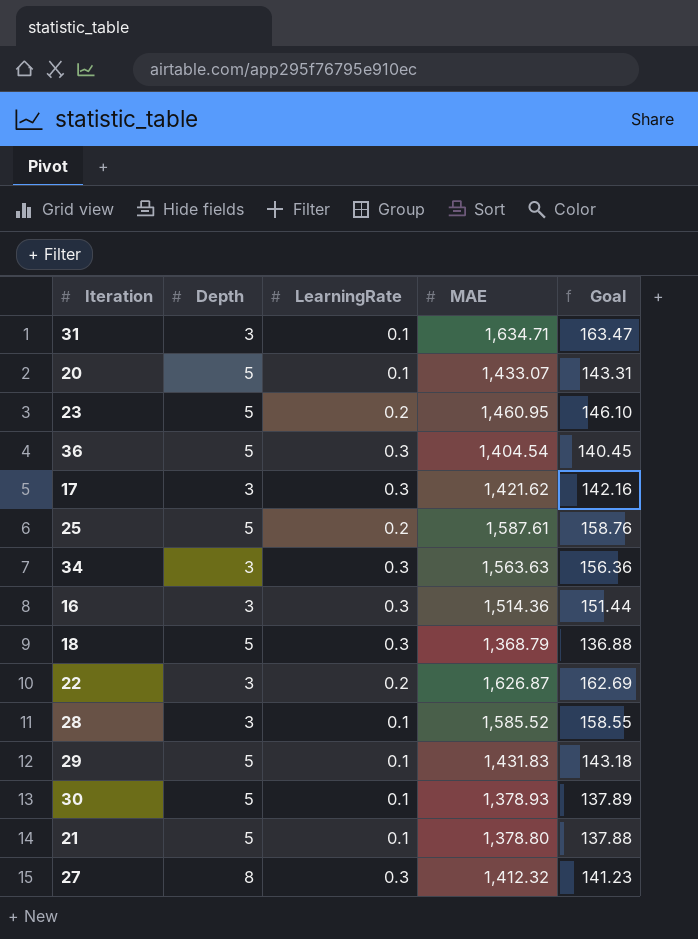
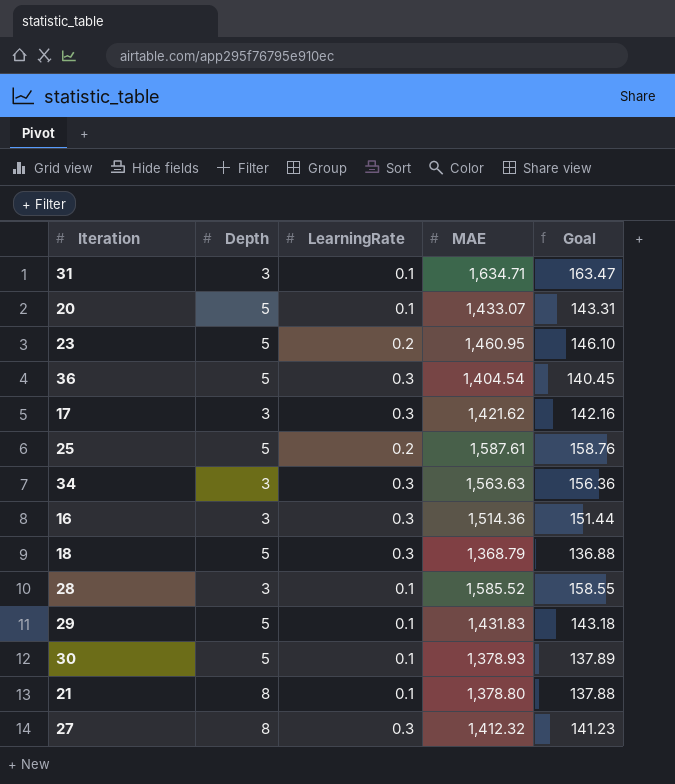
row 22: 3 | 0.2 | 1,626.87 | 162.69 -> none
21 | Depth: 5 -> 8

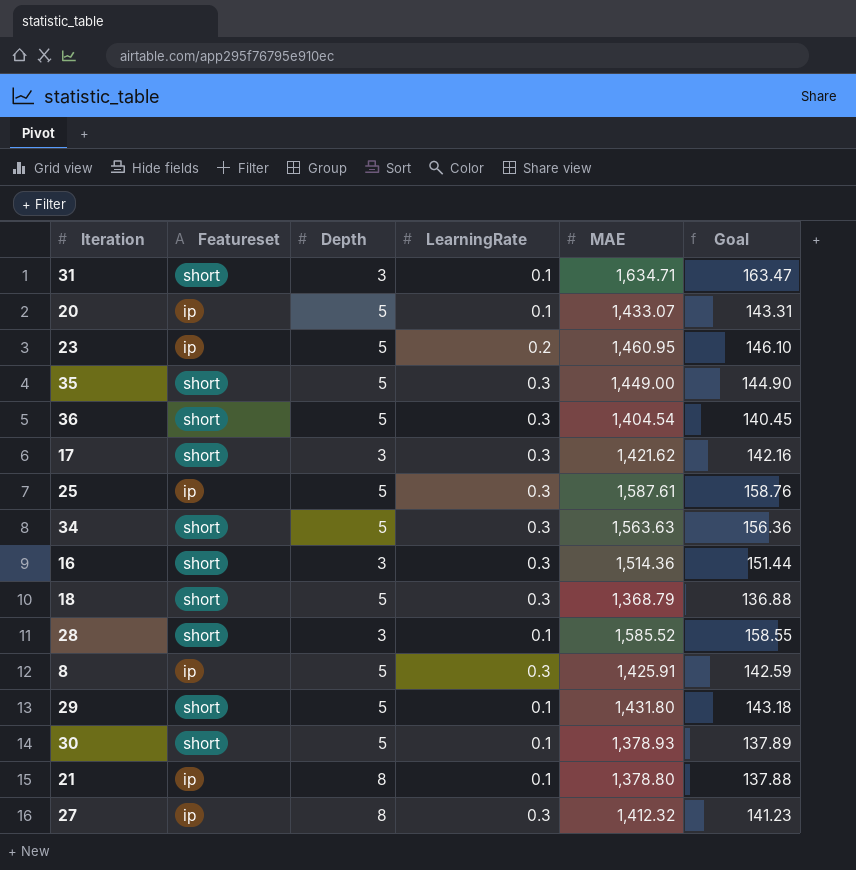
column Featureset | position: none -> 2
row 35: none -> short | 5 | 0.3 | 1,449.00 | 144.90
25 | LearningRate: 0.2 -> 0.3
34 | Depth: 3 -> 5
row 8: none -> ip | 5 | 0.3 | 1,425.91 | 142.59
29 | MAE: 1,431.83 -> 1,431.80

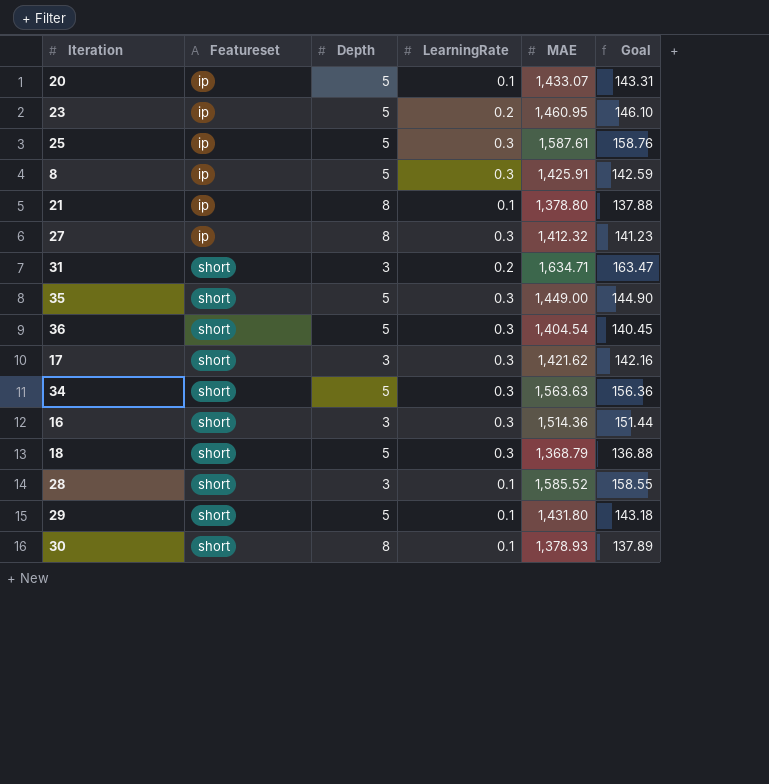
row order: none -> Featureset ascending
31 | LearningRate: 0.1 -> 0.2
30 | Depth: 5 -> 8

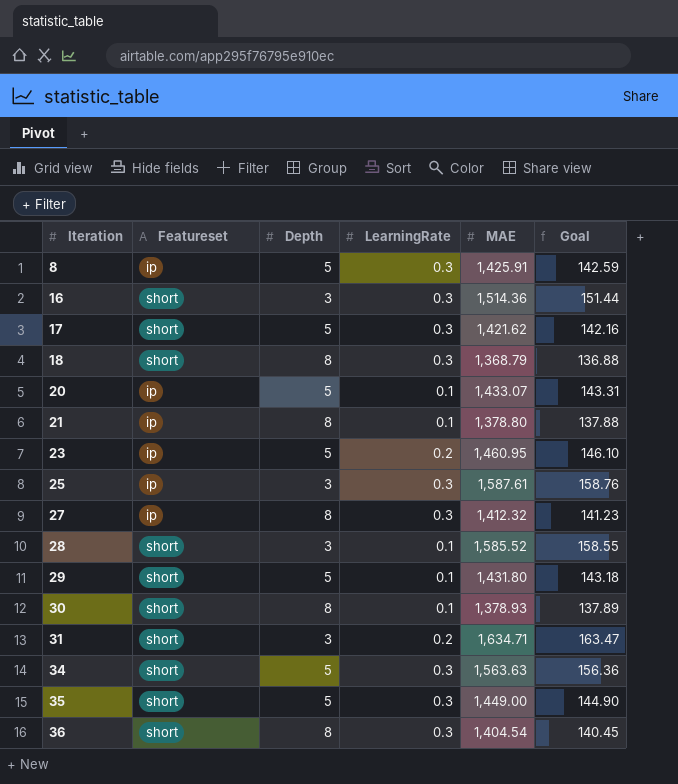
row order: Featureset ascending -> Iteration ascending
17 | Depth: 3 -> 5
18 | Depth: 5 -> 8
25 | Depth: 5 -> 3
36 | Depth: 5 -> 8

